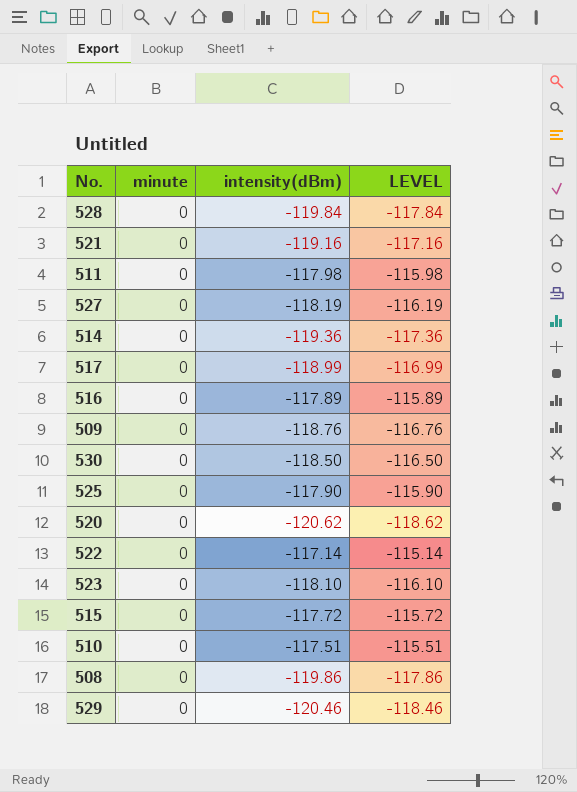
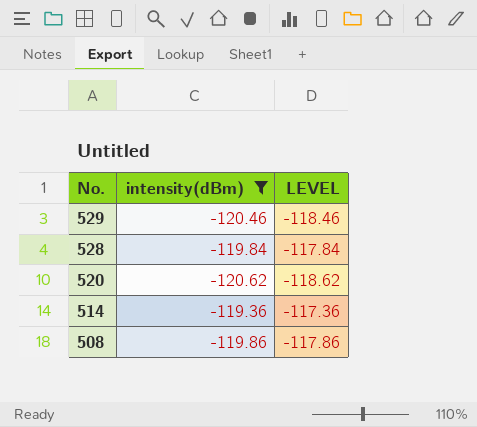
filter: none -> intensity(dBm) <= -119.36
row order: none -> No. descending
column minute | position: 2 -> none

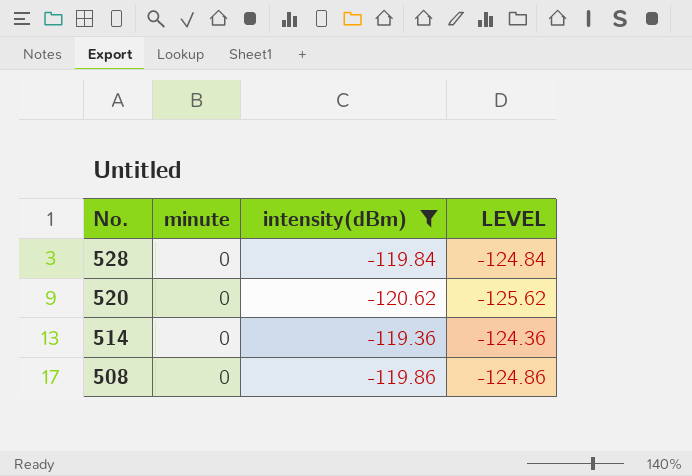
column minute | position: none -> 2
column LEVEL | formula: [intensity(dBm)] + 2 -> [intensity(dBm)] - 5
row 529: -120.46 | -118.46 -> none

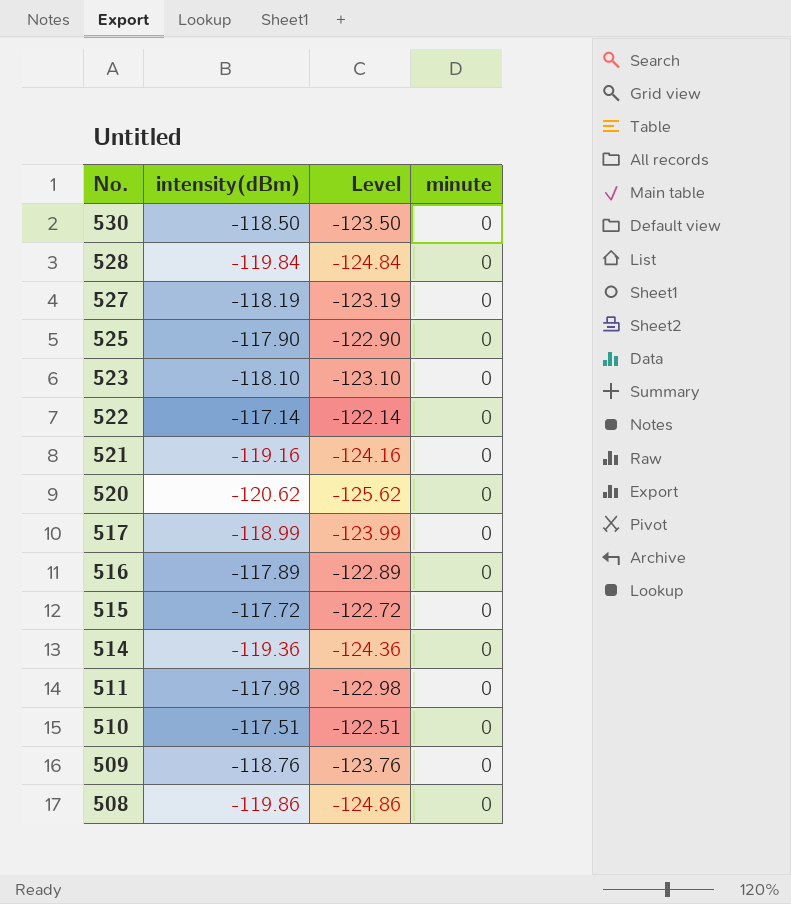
filter: intensity(dBm) <= -119.36 -> none
column name: LEVEL -> Level
column minute | position: 2 -> 4

